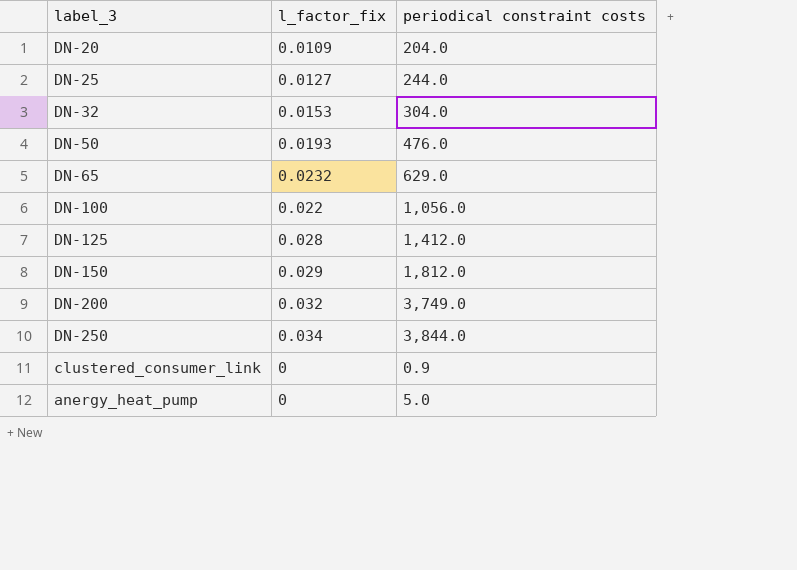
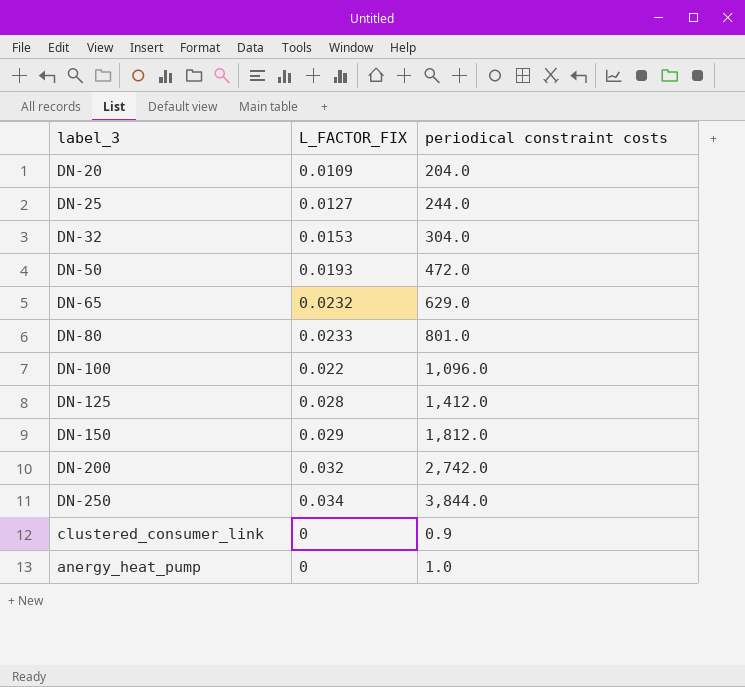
column name: l_factor_fix -> L_FACTOR_FIX
DN-50 | periodical constraint costs: 476.0 -> 472.0
row DN-80: none -> 0.0233 | 801.0
DN-100 | periodical constraint costs: 1,056.0 -> 1,096.0
DN-200 | periodical constraint costs: 3,749.0 -> 2,742.0
anergy_heat_pump | periodical constraint costs: 5.0 -> 1.0

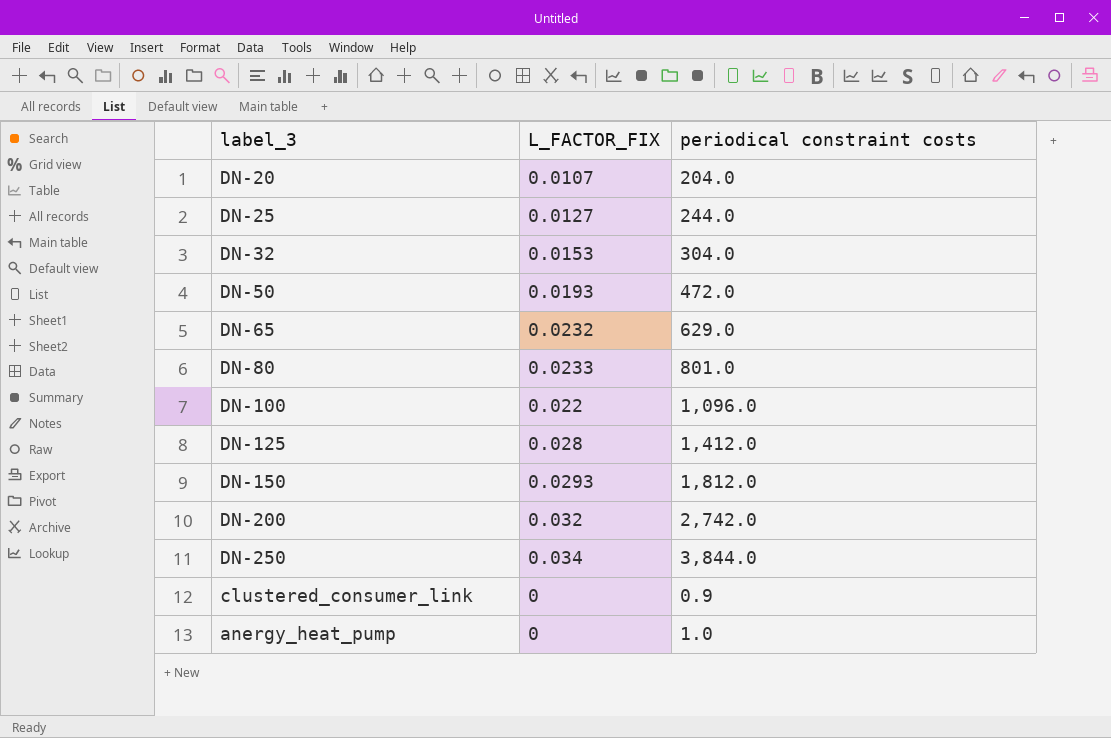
DN-20 | L_FACTOR_FIX: 0.0109 -> 0.0107
DN-150 | L_FACTOR_FIX: 0.029 -> 0.0293

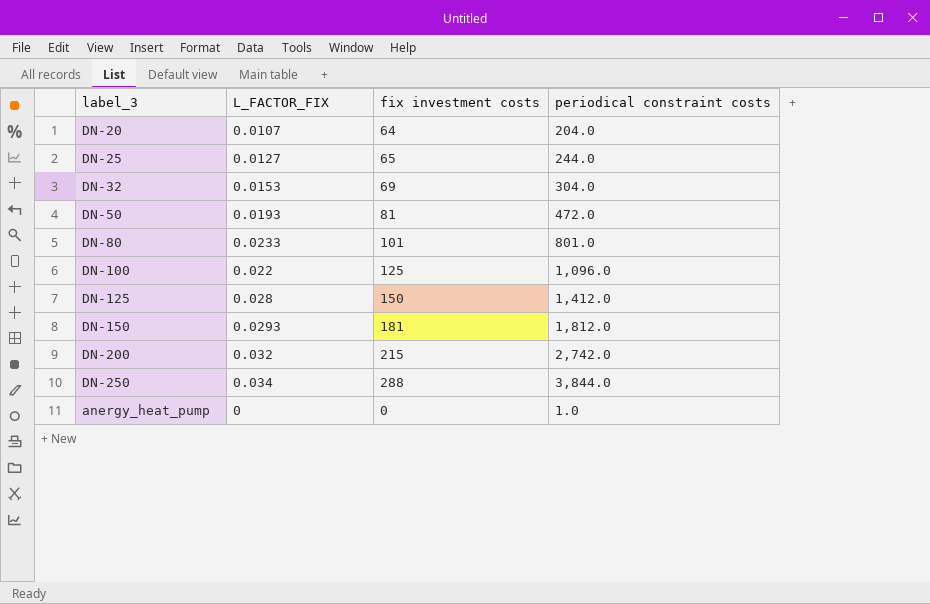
column fix investment costs | position: none -> 3
row DN-65: 0.0232 | 629.0 -> none
row clustered_consumer_link: 0 | 0.9 -> none

